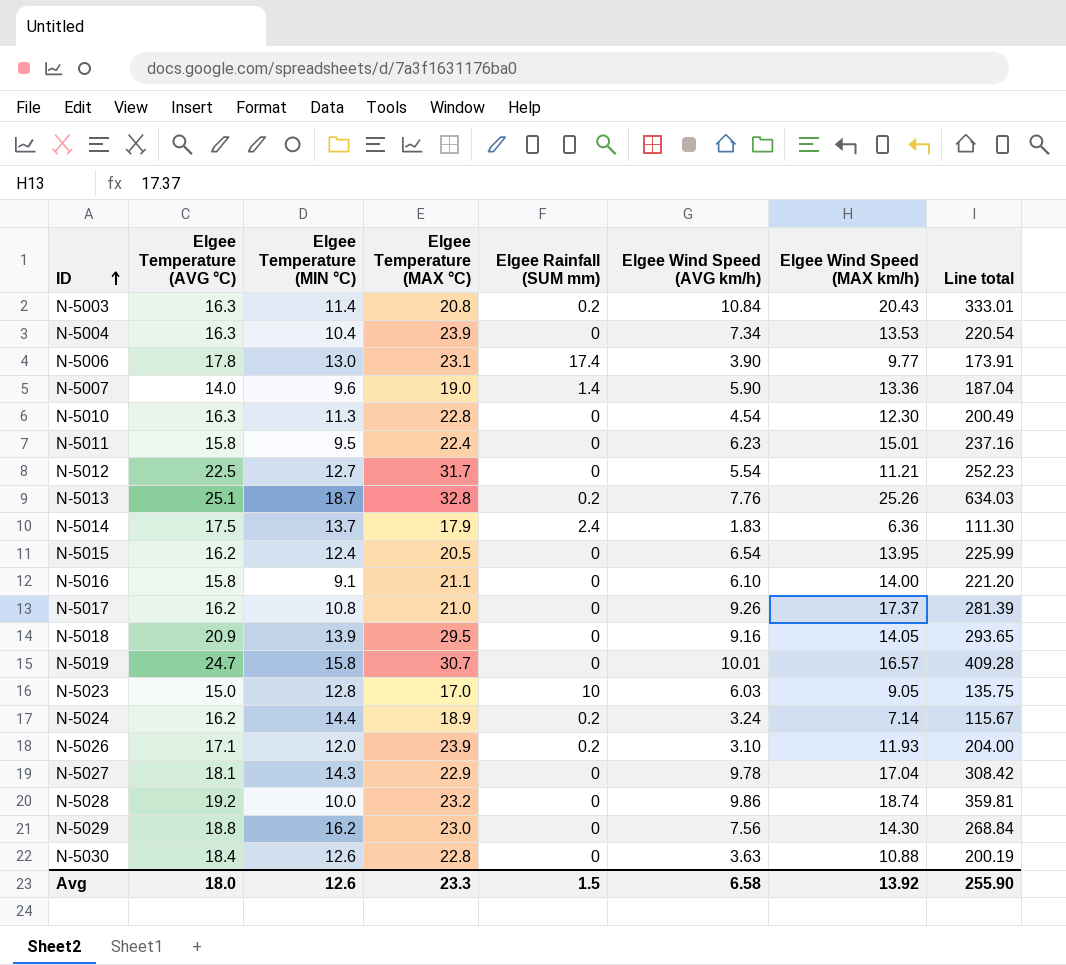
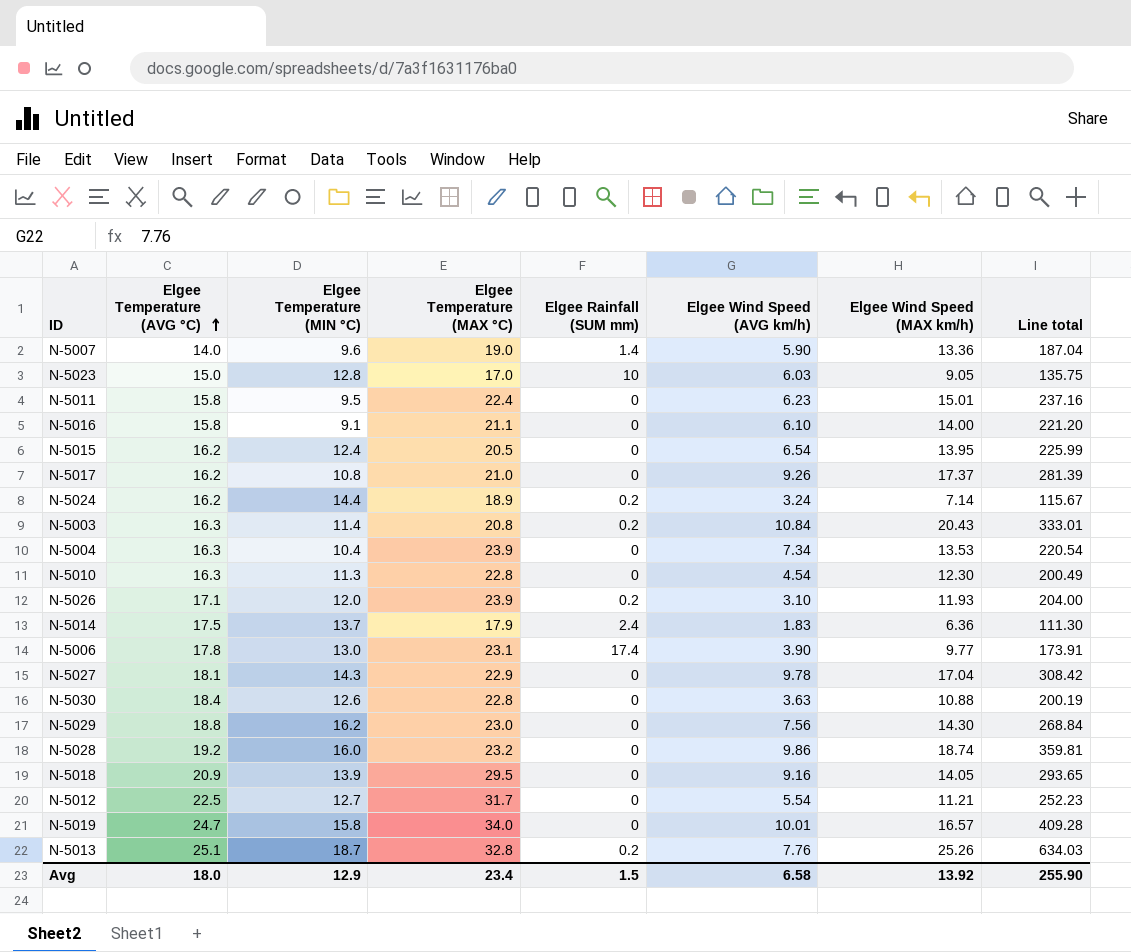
row order: ID ascending -> Elgee Temperature (AVG °C) ascending
N-5028 | Elgee Temperature (MIN °C): 10.0 -> 16.0
N-5019 | Elgee Temperature (MAX °C): 30.7 -> 34.0
Avg | Elgee Temperature (MIN °C): 12.6 -> 12.9
Avg | Elgee Temperature (MAX °C): 23.3 -> 23.4

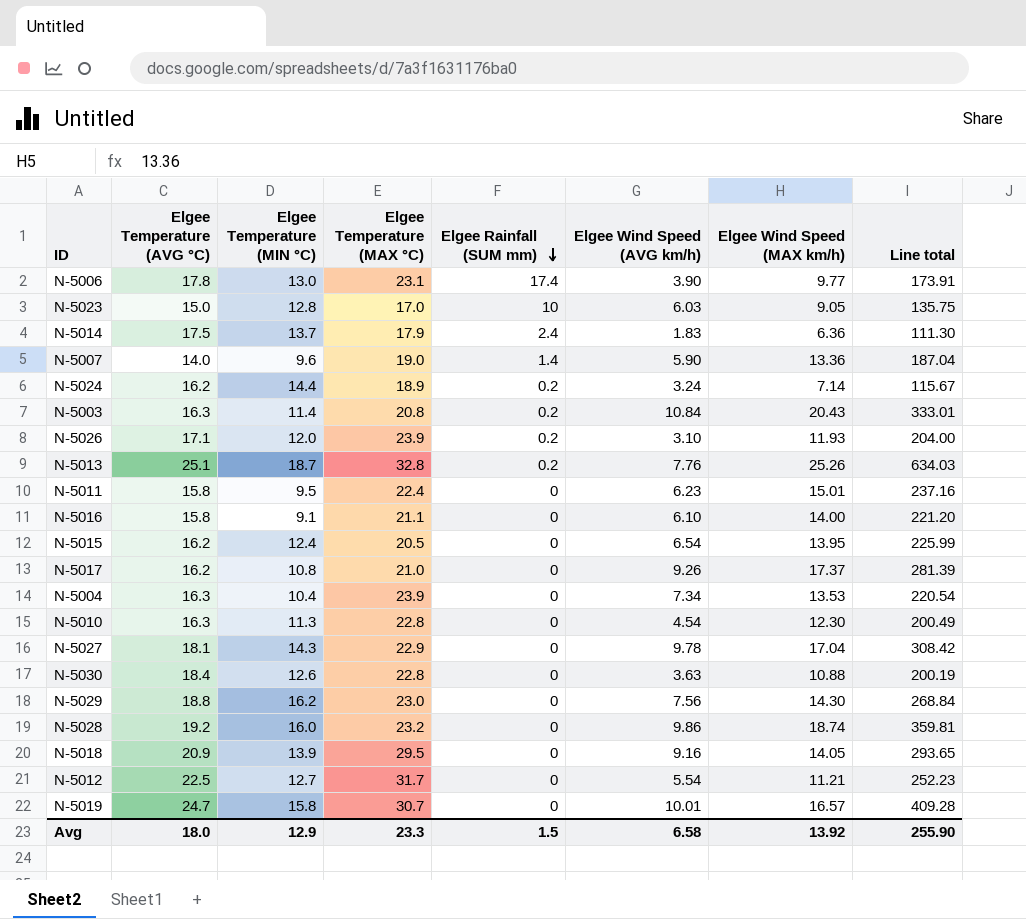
row order: Elgee Temperature (AVG °C) ascending -> Elgee Rainfall (SUM mm) descending
N-5019 | Elgee Temperature (MAX °C): 34.0 -> 30.7
Avg | Elgee Temperature (MAX °C): 23.4 -> 23.3

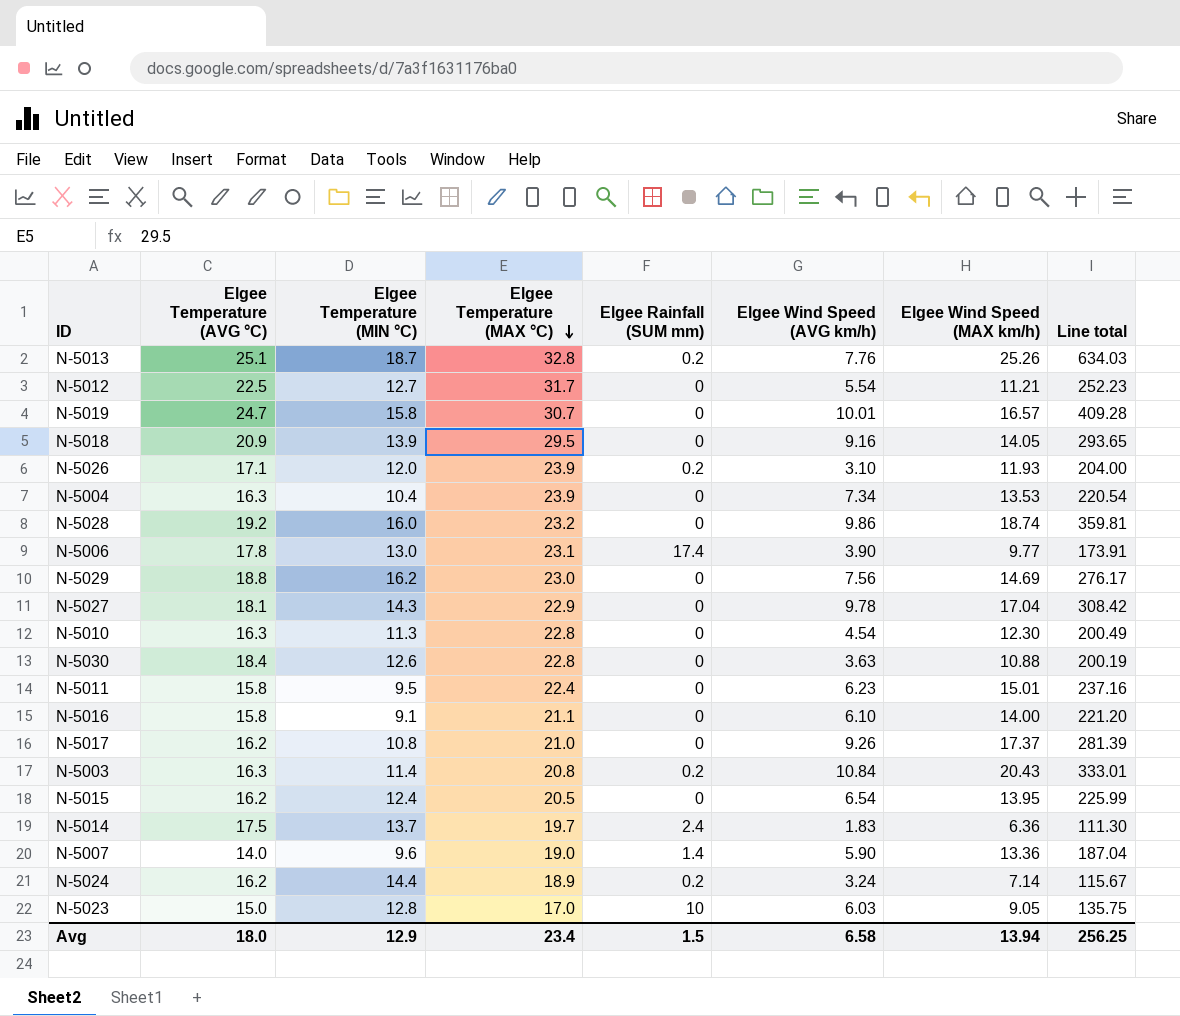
row order: Elgee Rainfall (SUM mm) descending -> Elgee Temperature (MAX °C) descending
N-5029 | Elgee Wind Speed (MAX km/h): 14.30 -> 14.69
N-5029 | Line total: 268.84 -> 276.17
N-5014 | Elgee Temperature (MAX °C): 17.9 -> 19.7
Avg | Elgee Temperature (MAX °C): 23.3 -> 23.4
Avg | Elgee Wind Speed (MAX km/h): 13.92 -> 13.94
Avg | Line total: 255.90 -> 256.25

